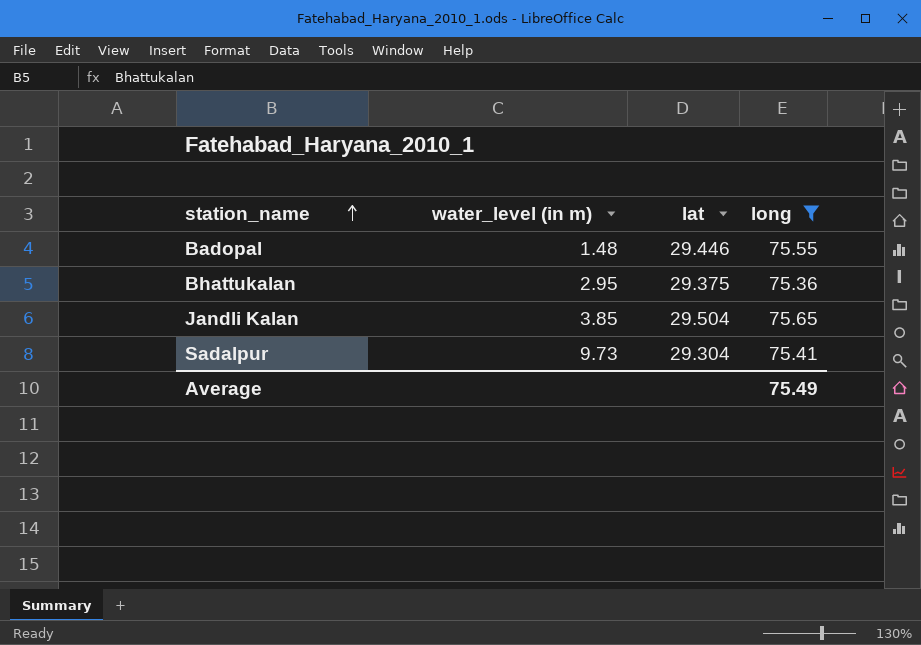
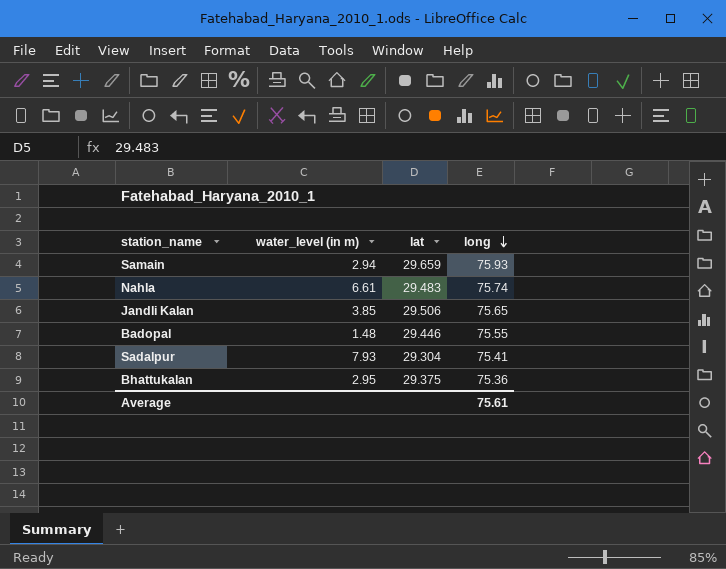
filter: long <= 75.65 -> none
row order: station_name ascending -> long descending
Jandli Kalan | lat: 29.504 -> 29.506
Sadalpur | water_level (in m): 9.73 -> 7.93
Average | long: 75.49 -> 75.61

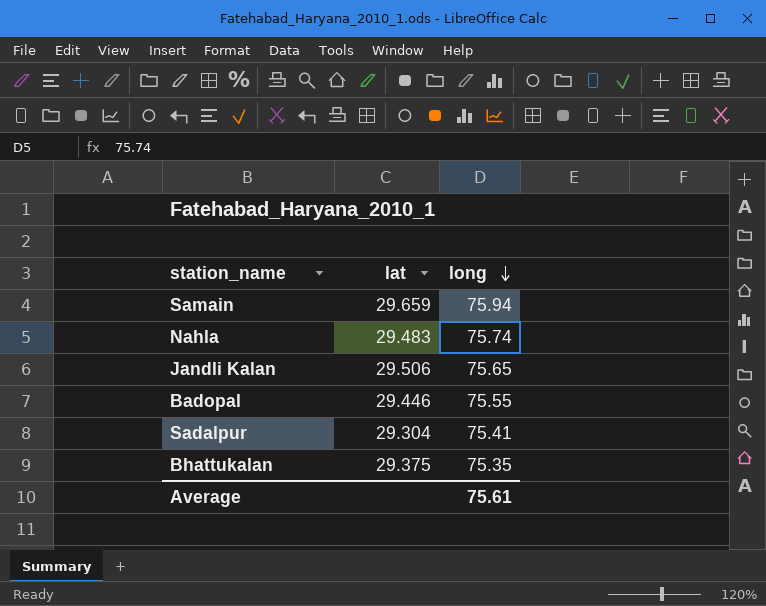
column water_level (in m) | position: 2 -> none
Samain | long: 75.93 -> 75.94
Bhattukalan | long: 75.36 -> 75.35

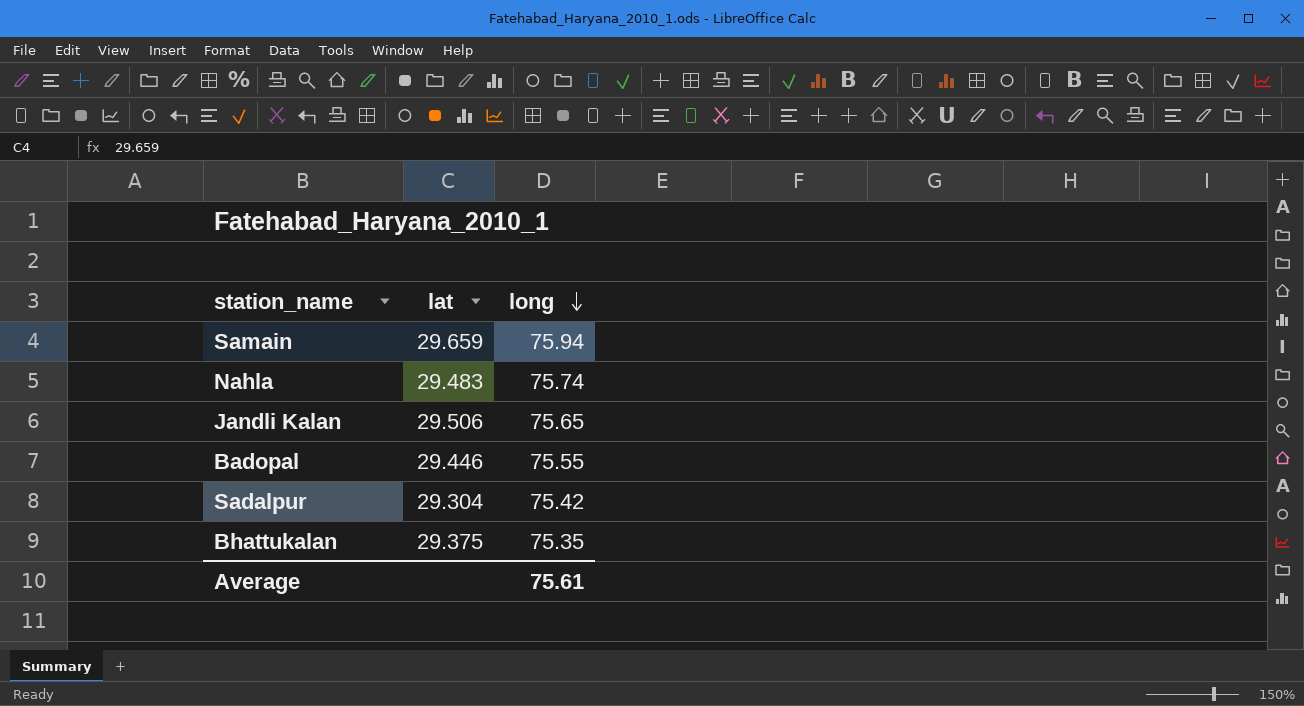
Sadalpur | long: 75.41 -> 75.42

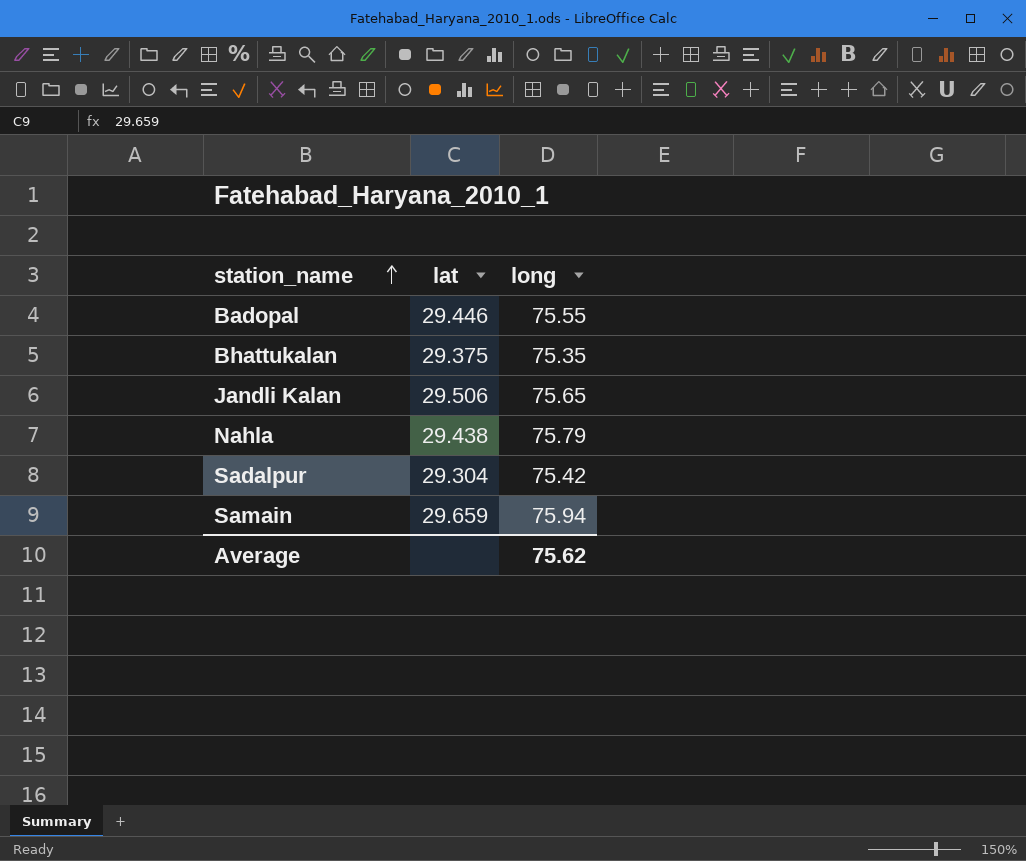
row order: long descending -> station_name ascending
Nahla | lat: 29.483 -> 29.438
Nahla | long: 75.74 -> 75.79
Average | long: 75.61 -> 75.62

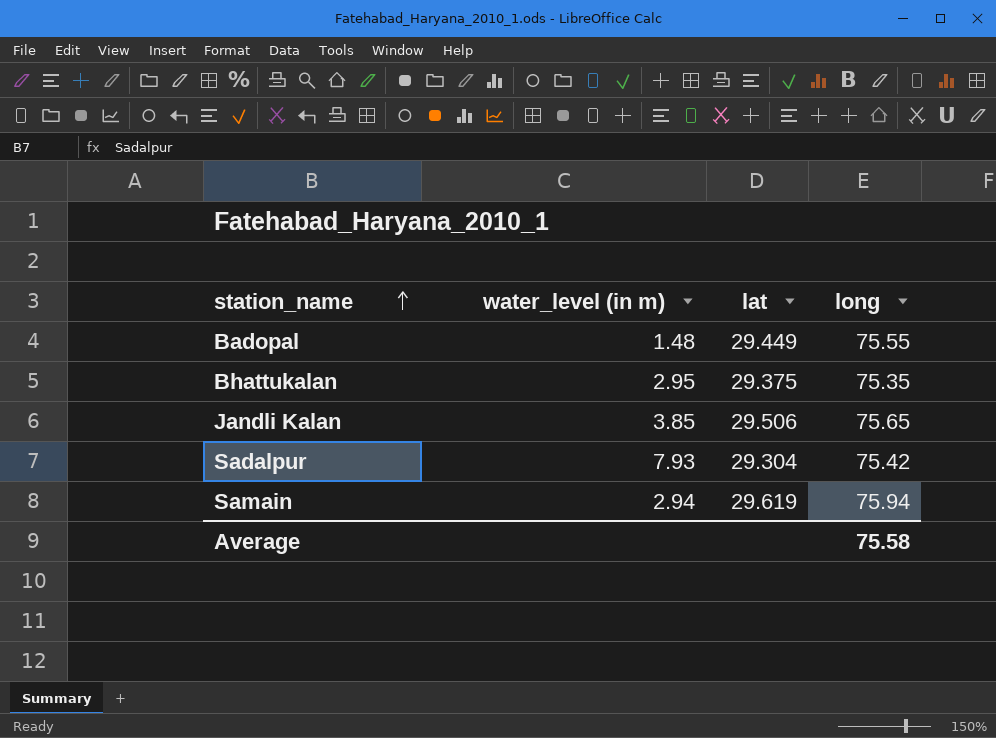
column water_level (in m) | position: none -> 2
row Nahla: 29.438 | 75.79 -> none
Badopal | lat: 29.446 -> 29.449
Samain | lat: 29.659 -> 29.619
Average | long: 75.62 -> 75.58

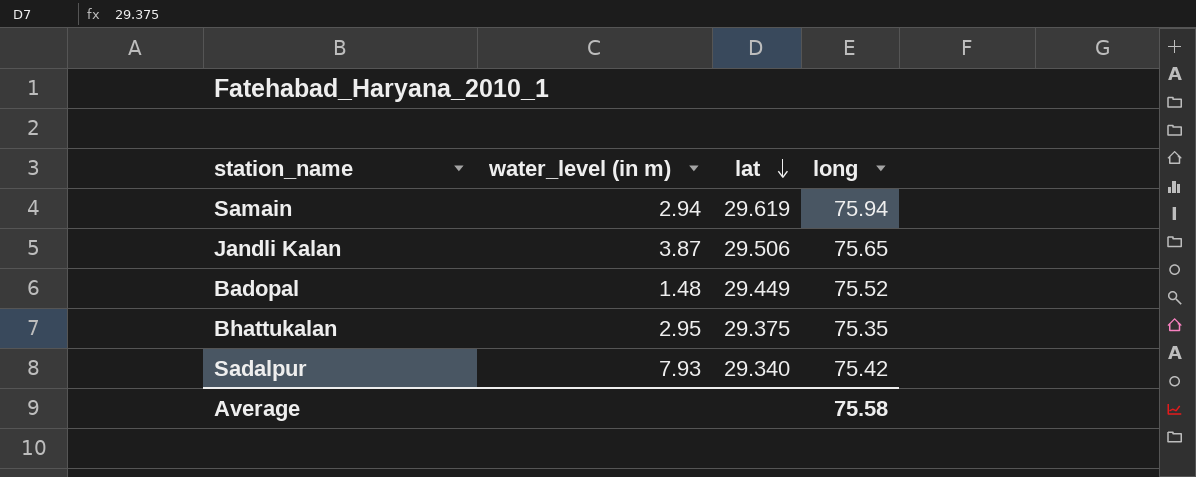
row order: station_name ascending -> lat descending
Jandli Kalan | water_level (in m): 3.85 -> 3.87
Badopal | long: 75.55 -> 75.52
Sadalpur | lat: 29.304 -> 29.340

